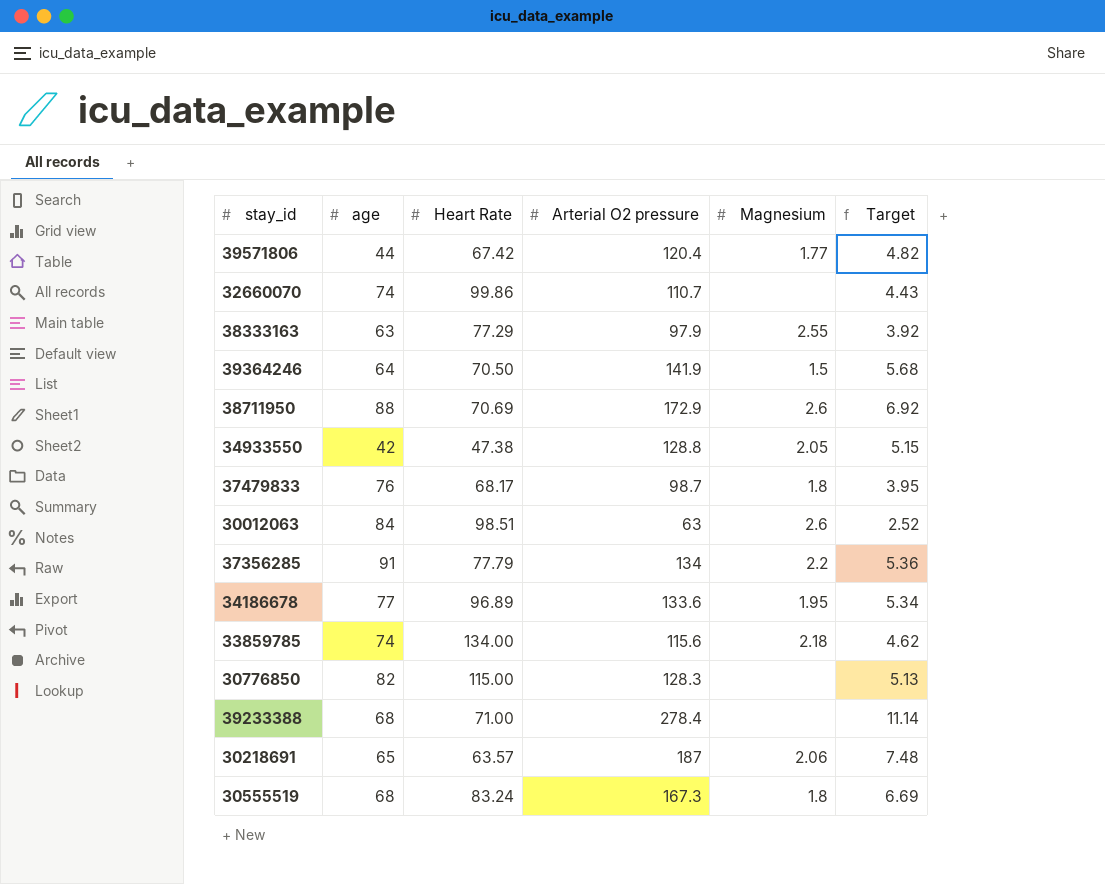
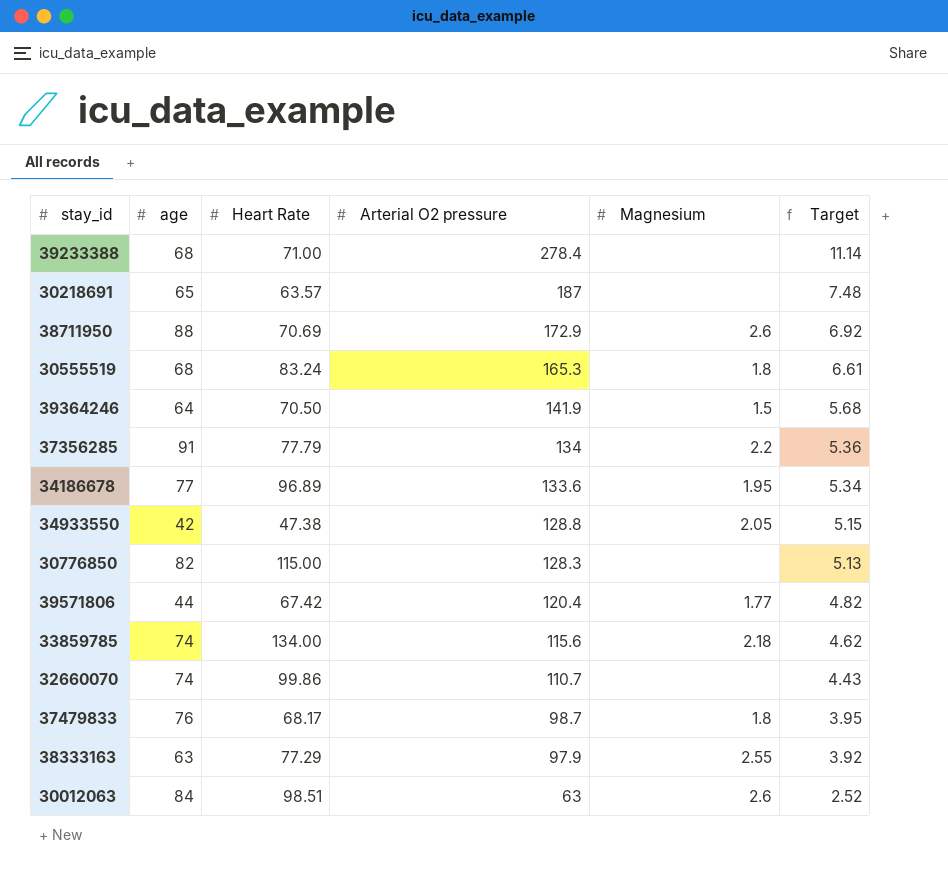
row order: none -> Arterial O2 pressure descending
30218691 | Magnesium: 2.06 -> none
30555519 | Arterial O2 pressure: 167.3 -> 165.3
30555519 | Target: 6.69 -> 6.61

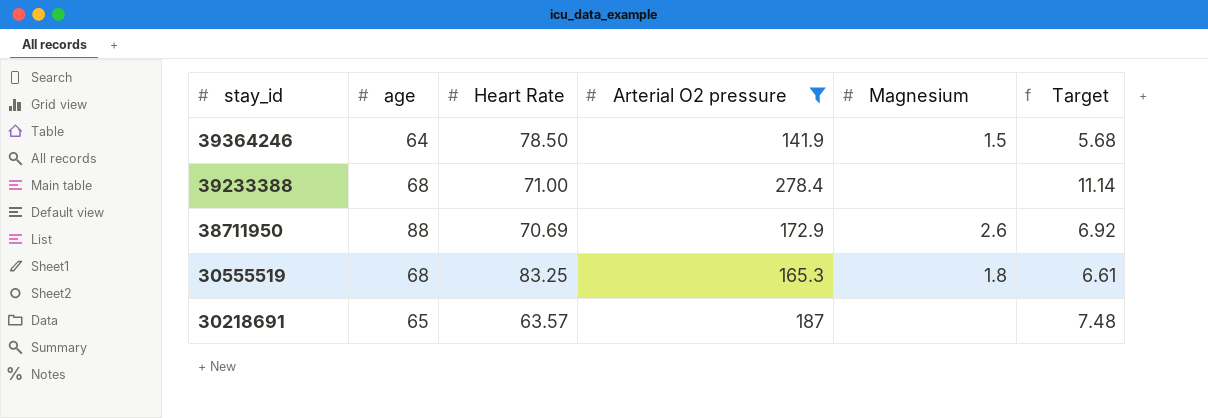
filter: none -> Arterial O2 pressure >= 141.9
row order: Arterial O2 pressure descending -> stay_id descending
39364246 | Heart Rate: 70.50 -> 78.50
30555519 | Heart Rate: 83.24 -> 83.25

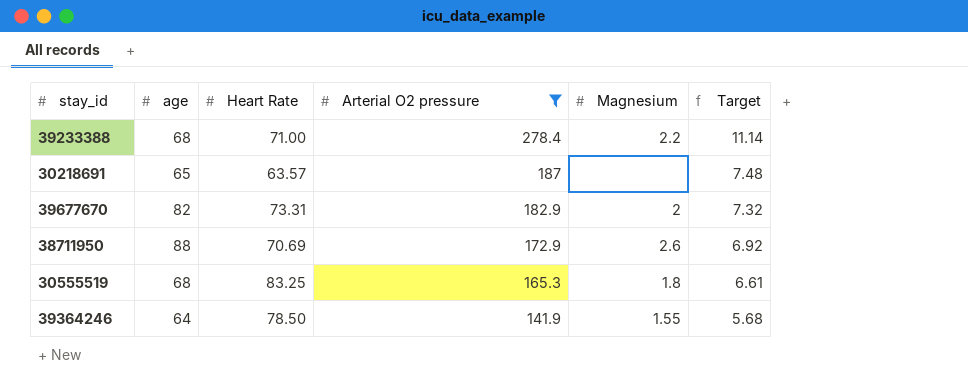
row order: stay_id descending -> Arterial O2 pressure descending
39233388 | Magnesium: none -> 2.2
row 39677670: none -> 82 | 73.31 | 182.9 | 2 | 7.32
39364246 | Magnesium: 1.5 -> 1.55

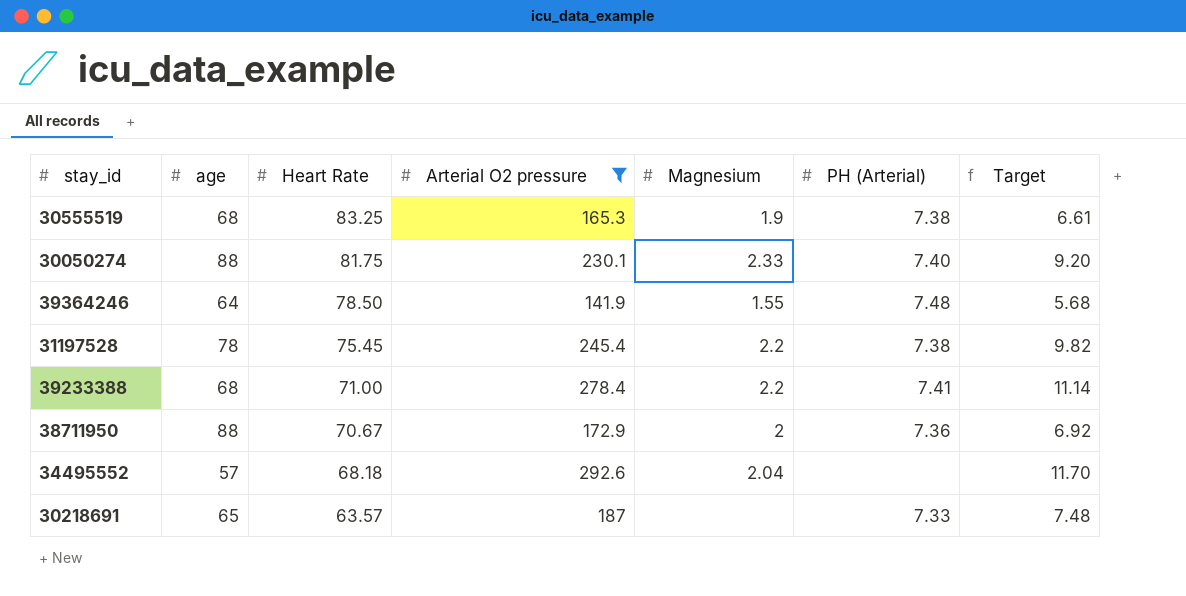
row order: Arterial O2 pressure descending -> Heart Rate descending
column PH (Arterial) | position: none -> 6
row 39677670: 82 | 73.31 | 182.9 | 2 | 7.32 -> none
30555519 | Magnesium: 1.8 -> 1.9
row 30050274: none -> 88 | 81.75 | 230.1 | 2.33 | 7.40 | 9.20
row 31197528: none -> 78 | 75.45 | 245.4 | 2.2 | 7.38 | 9.82
38711950 | Heart Rate: 70.69 -> 70.67
38711950 | Magnesium: 2.6 -> 2
row 34495552: none -> 57 | 68.18 | 292.6 | 2.04 | none | 11.70

